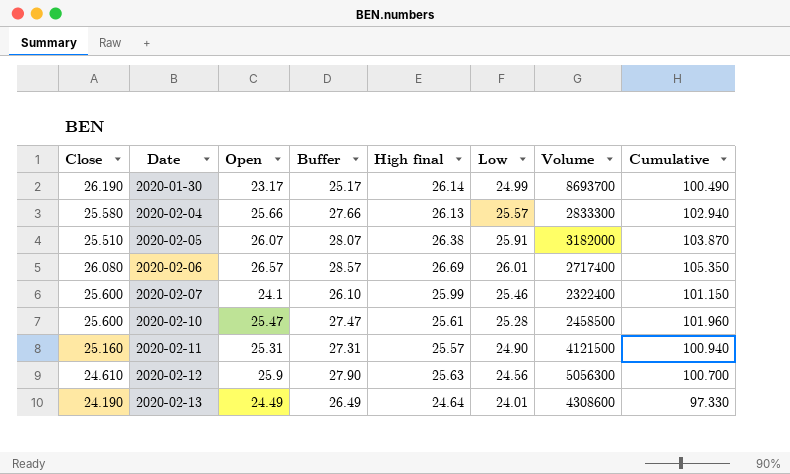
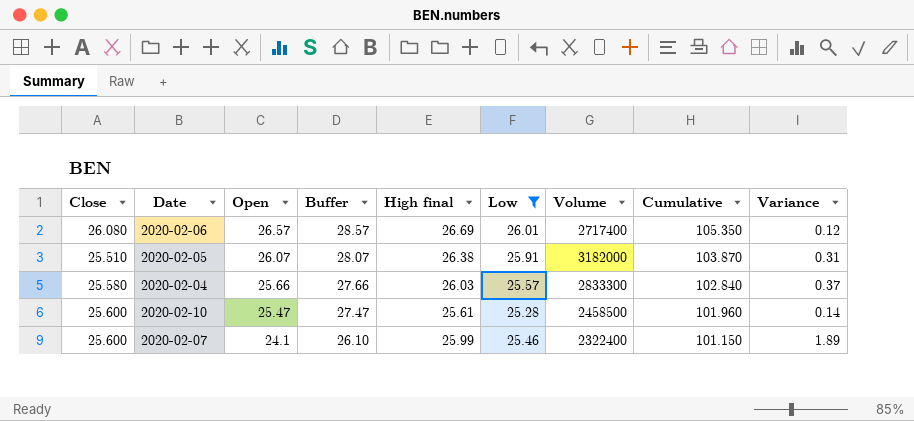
filter: none -> Low >= 25.28
row order: Date ascending -> Open descending
column Variance | formula: none -> [High final] - [Open]
2020-02-04 | High final: 26.13 -> 26.03
2020-02-04 | Cumulative: 102.940 -> 102.840

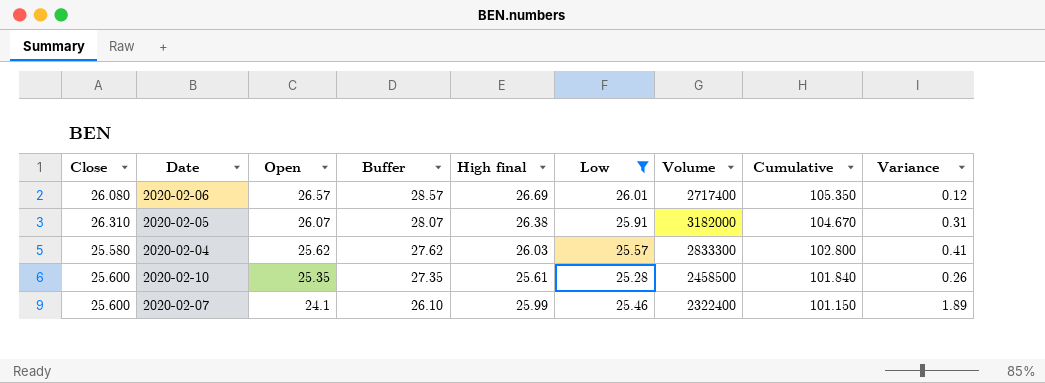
2020-02-05 | Close: 25.510 -> 26.310
2020-02-05 | Cumulative: 103.870 -> 104.670
2020-02-04 | Open: 25.66 -> 25.62
2020-02-04 | Buffer: 27.66 -> 27.62
2020-02-04 | Cumulative: 102.840 -> 102.800
2020-02-04 | Variance: 0.37 -> 0.41
2020-02-10 | Open: 25.47 -> 25.35
2020-02-10 | Buffer: 27.47 -> 27.35
2020-02-10 | Cumulative: 101.960 -> 101.840
2020-02-10 | Variance: 0.14 -> 0.26

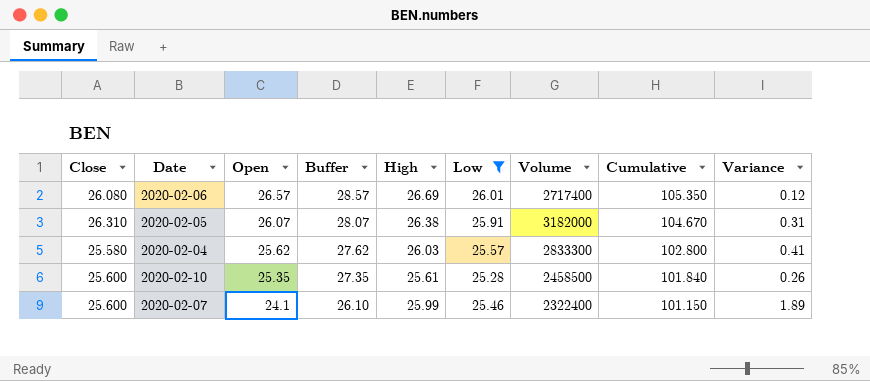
column name: High final -> High

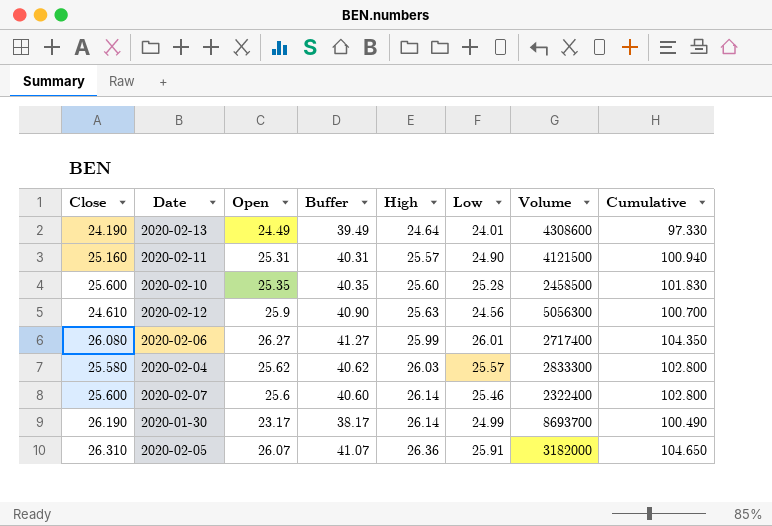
filter: Low >= 25.28 -> none
row order: Open descending -> High ascending
column Variance | formula: [High] - [Open] -> none
column Buffer | formula: [Open] + 2 -> [Open] + 15
2020-02-10 | High: 25.61 -> 25.60
2020-02-10 | Cumulative: 101.840 -> 101.830
2020-02-06 | Open: 26.57 -> 26.27
2020-02-06 | High: 26.69 -> 25.99
2020-02-06 | Cumulative: 105.350 -> 104.350
2020-02-07 | Open: 24.1 -> 25.6
2020-02-07 | High: 25.99 -> 26.14
2020-02-07 | Cumulative: 101.150 -> 102.800
2020-02-05 | High: 26.38 -> 26.36
2020-02-05 | Cumulative: 104.670 -> 104.650

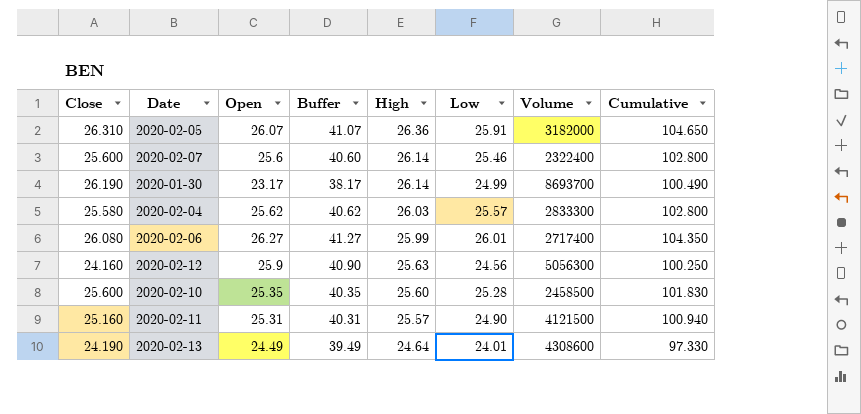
row order: High ascending -> High descending
2020-02-12 | Close: 24.610 -> 24.160
2020-02-12 | Cumulative: 100.700 -> 100.250

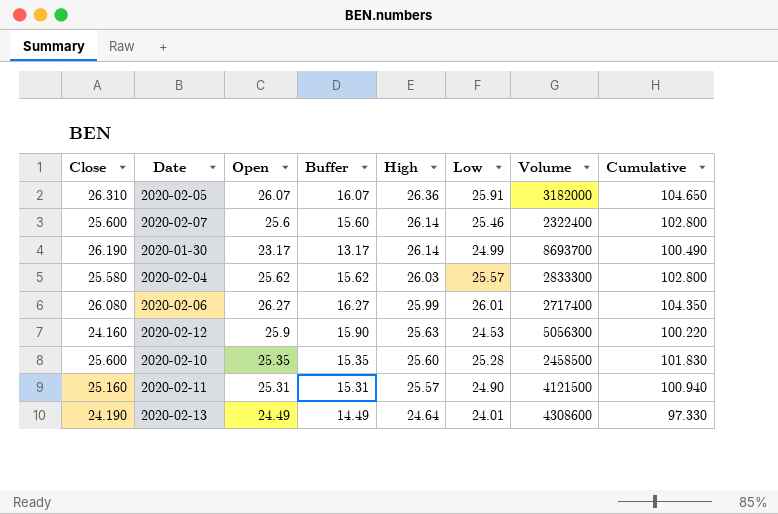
column Buffer | formula: [Open] + 15 -> [Open] - 10
2020-02-12 | Low: 24.56 -> 24.53
2020-02-12 | Cumulative: 100.250 -> 100.220

